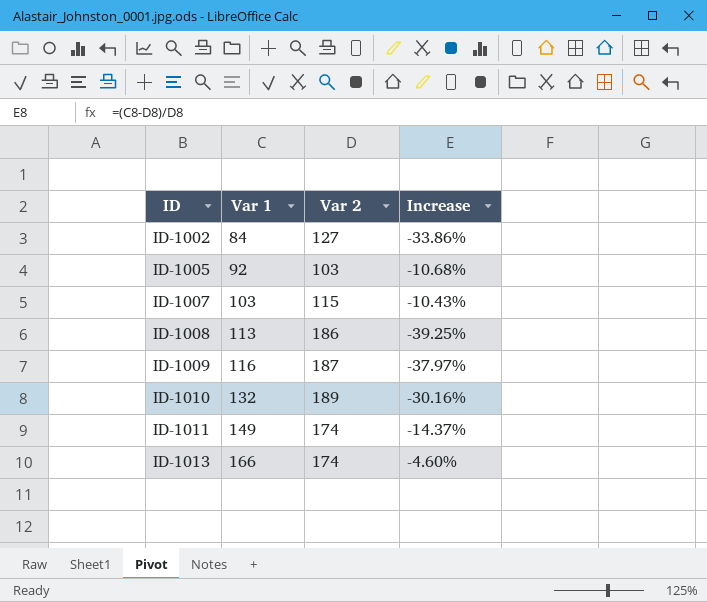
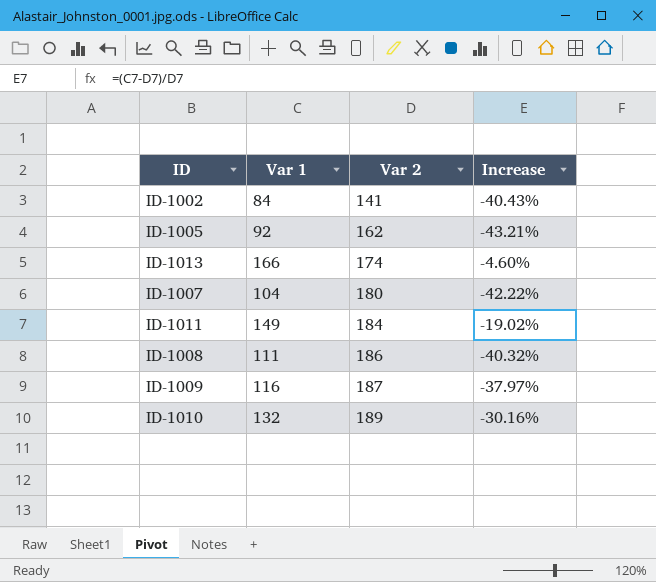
row order: ID ascending -> Var 2 ascending
ID-1002 | Var 2: 127 -> 141
ID-1002 | Increase: -33.86% -> -40.43%
ID-1005 | Var 2: 103 -> 162
ID-1005 | Increase: -10.68% -> -43.21%
ID-1007 | Var 1: 103 -> 104
ID-1007 | Var 2: 115 -> 180
ID-1007 | Increase: -10.43% -> -42.22%
ID-1011 | Var 2: 174 -> 184
ID-1011 | Increase: -14.37% -> -19.02%
ID-1008 | Var 1: 113 -> 111
ID-1008 | Increase: -39.25% -> -40.32%

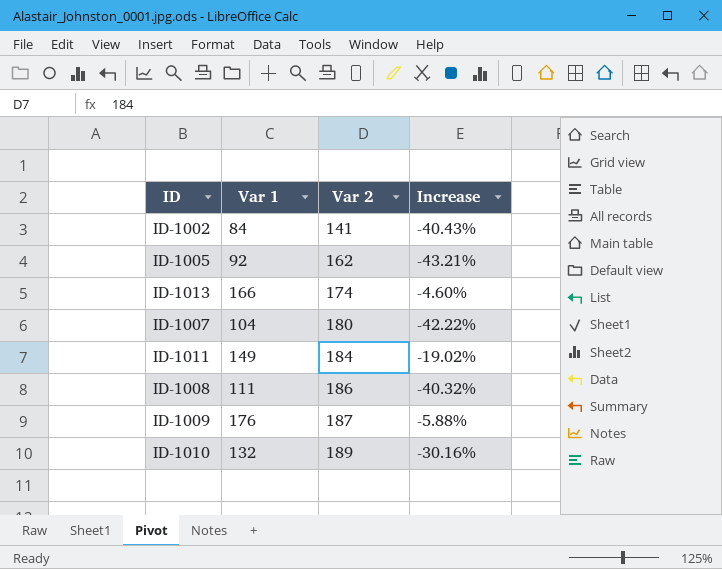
ID-1009 | Var 1: 116 -> 176
ID-1009 | Increase: -37.97% -> -5.88%

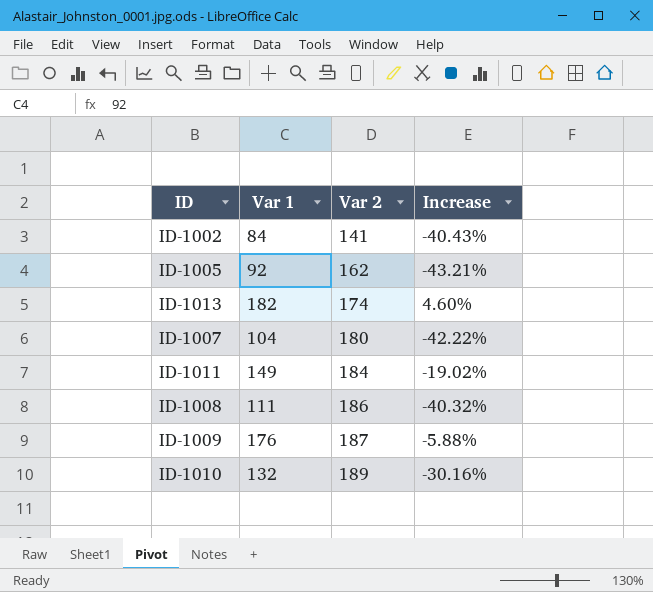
ID-1013 | Var 1: 166 -> 182
ID-1013 | Increase: -4.60% -> 4.60%

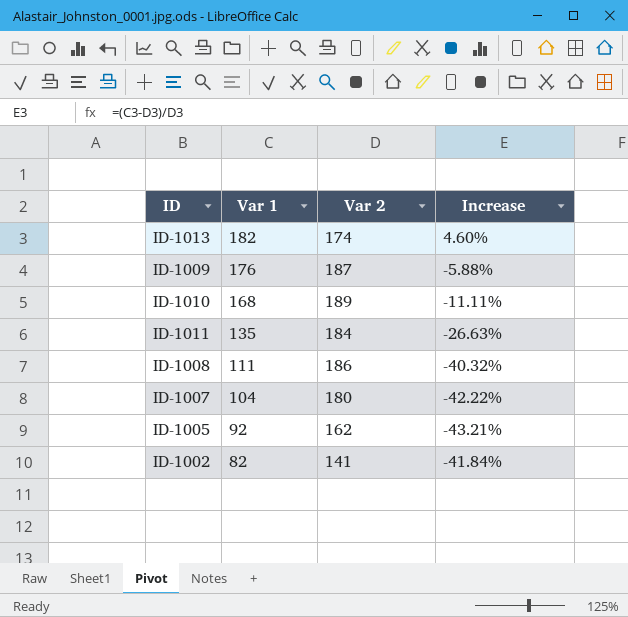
row order: Var 2 ascending -> Var 1 descending
ID-1010 | Var 1: 132 -> 168
ID-1010 | Increase: -30.16% -> -11.11%
ID-1011 | Var 1: 149 -> 135
ID-1011 | Increase: -19.02% -> -26.63%
ID-1002 | Var 1: 84 -> 82
ID-1002 | Increase: -40.43% -> -41.84%

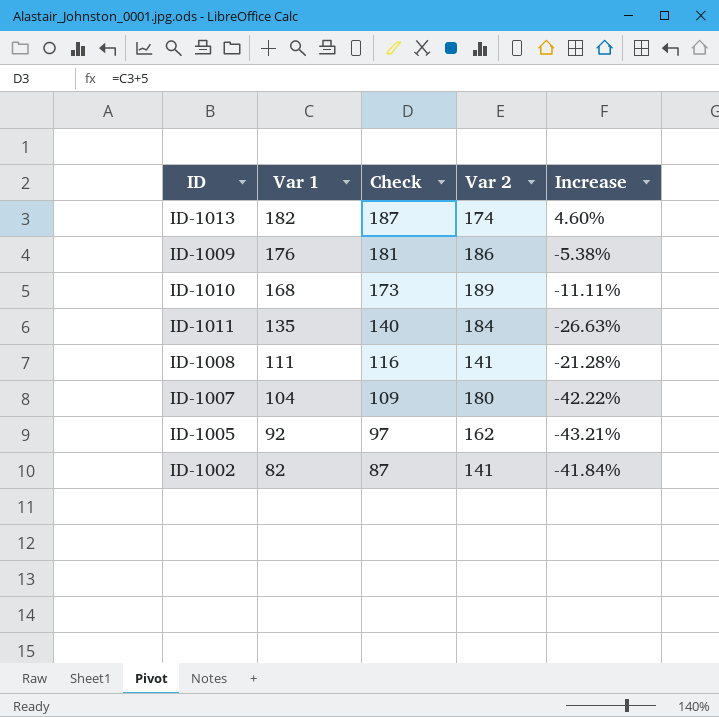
column Check | formula: none -> [Var 1] + 5
ID-1009 | Var 2: 187 -> 186
ID-1009 | Increase: -5.88% -> -5.38%
ID-1008 | Var 2: 186 -> 141
ID-1008 | Increase: -40.32% -> -21.28%

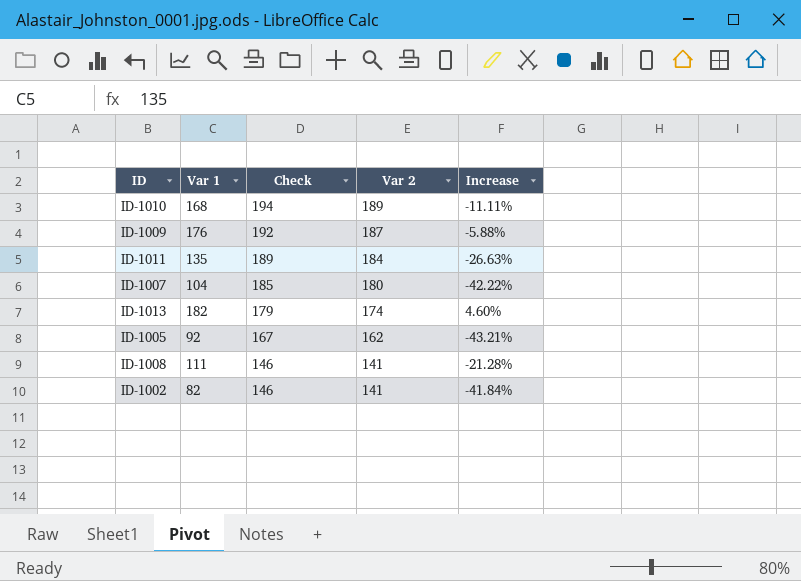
row order: Var 1 descending -> Check descending
column Check | formula: [Var 1] + 5 -> [Var 2] + 5
ID-1009 | Var 2: 186 -> 187
ID-1009 | Increase: -5.38% -> -5.88%

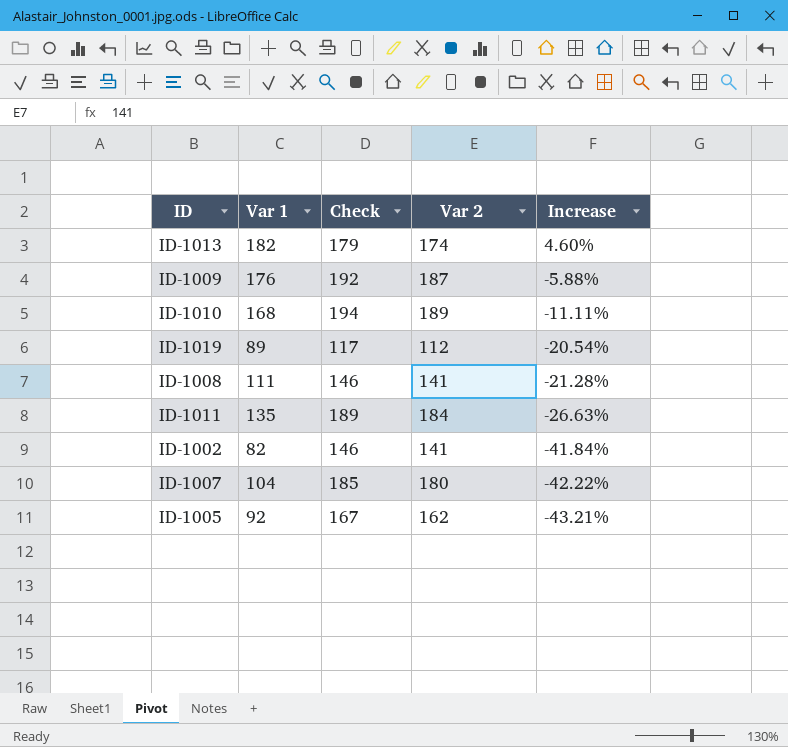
row order: Check descending -> Increase descending
row ID-1019: none -> 89 | 117 | 112 | -20.54%

